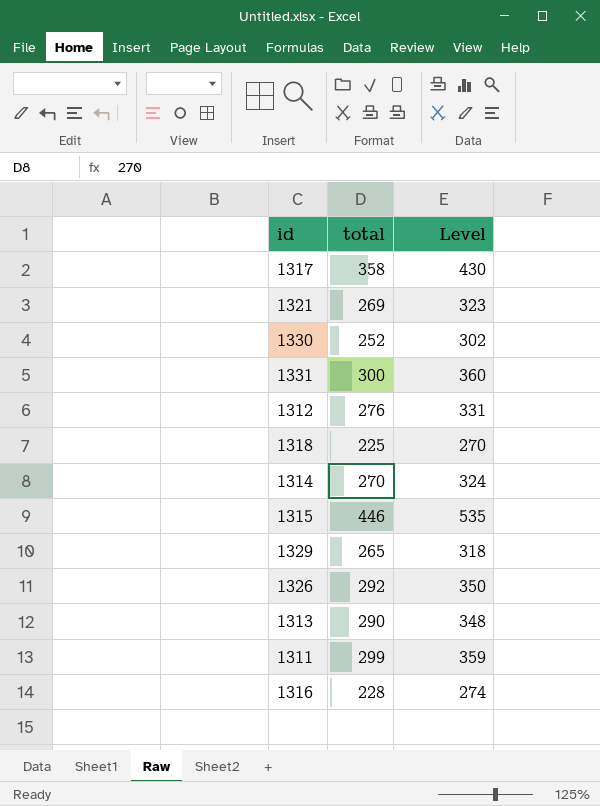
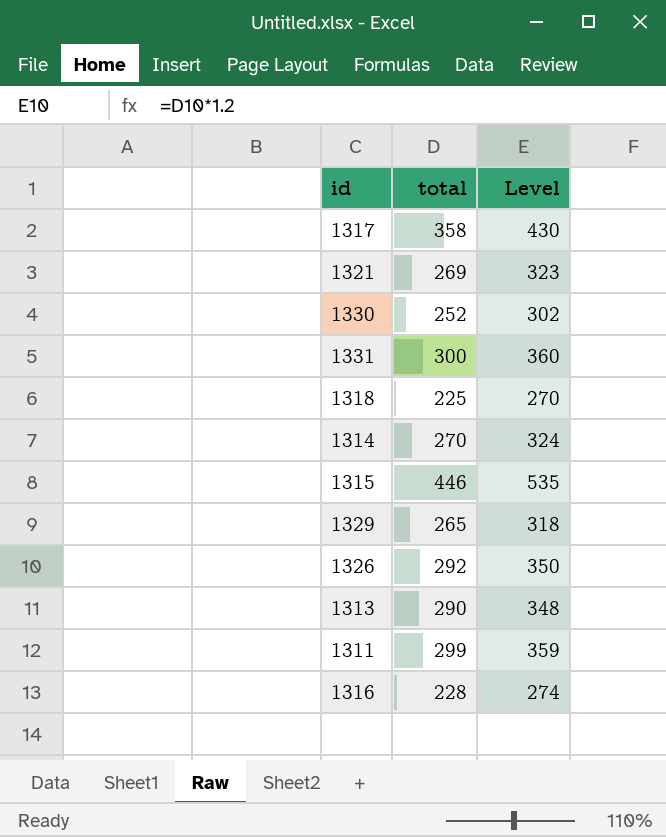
row 1312: 276 | 331 -> none

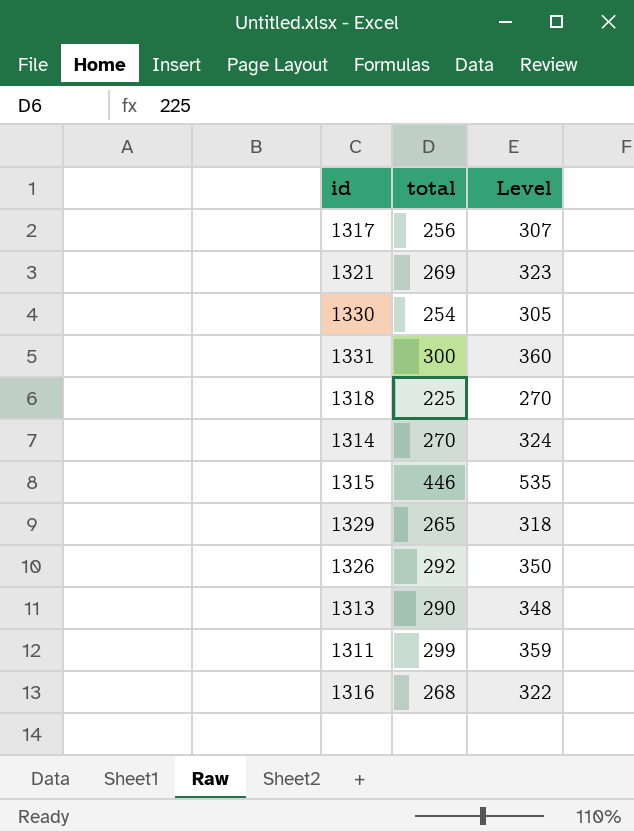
1317 | total: 358 -> 256
1317 | Level: 430 -> 307
1330 | total: 252 -> 254
1330 | Level: 302 -> 305
1316 | total: 228 -> 268
1316 | Level: 274 -> 322

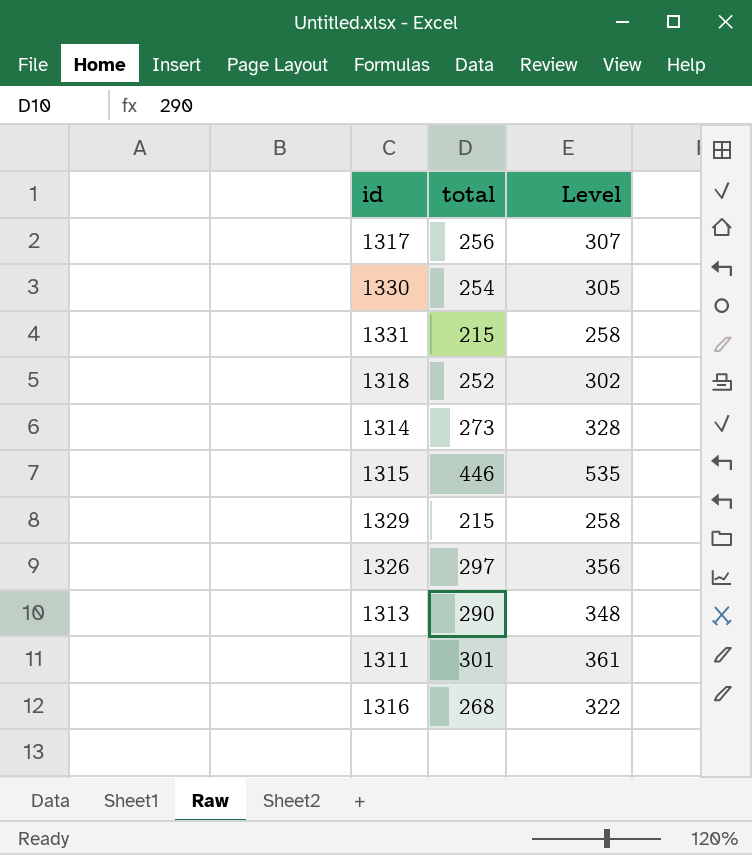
row 1321: 269 | 323 -> none
1331 | total: 300 -> 215
1331 | Level: 360 -> 258
1318 | total: 225 -> 252
1318 | Level: 270 -> 302
1314 | total: 270 -> 273
1314 | Level: 324 -> 328
1329 | total: 265 -> 215
1329 | Level: 318 -> 258
1326 | total: 292 -> 297
1326 | Level: 350 -> 356
1311 | total: 299 -> 301
1311 | Level: 359 -> 361

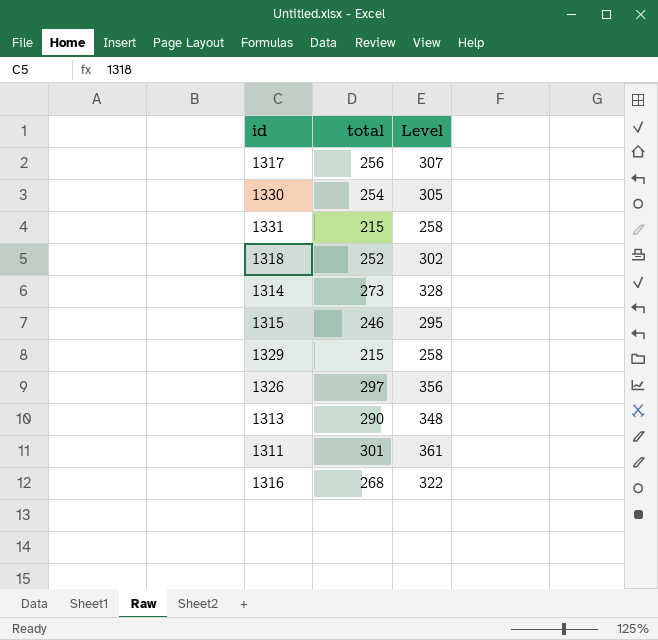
1315 | total: 446 -> 246
1315 | Level: 535 -> 295

